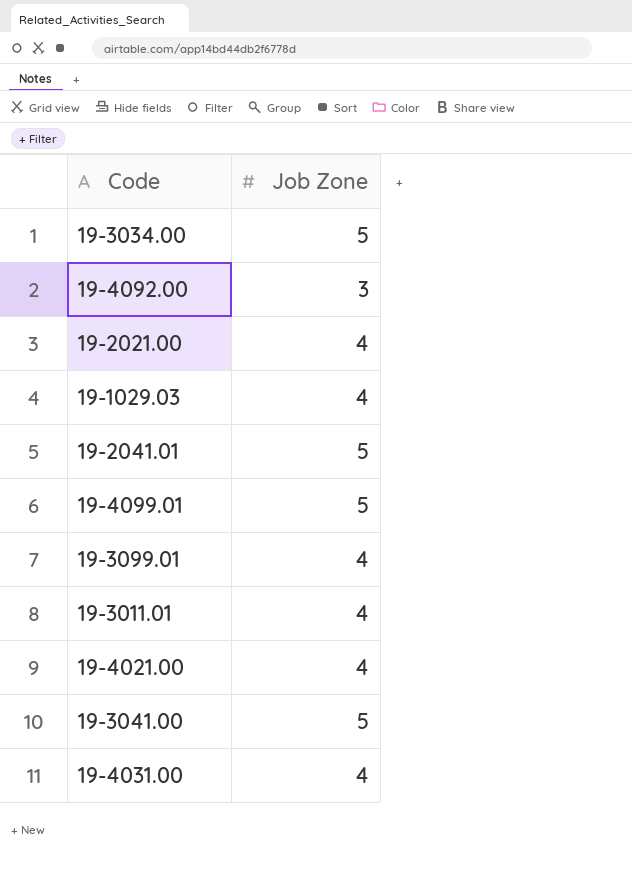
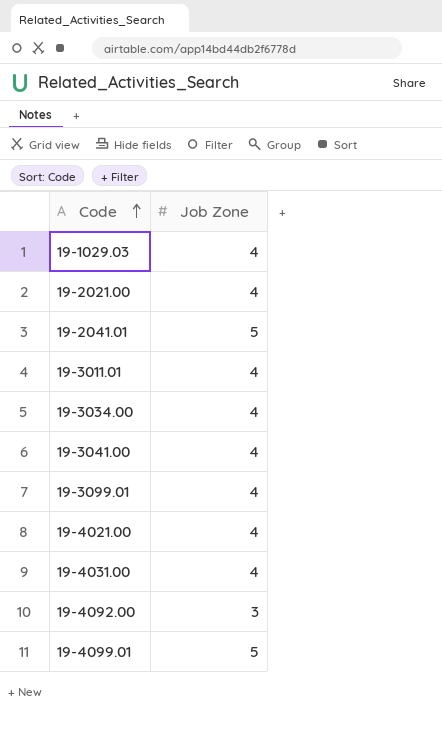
row order: none -> Code ascending
19-3034.00 | Job Zone: 5 -> 4
19-3041.00 | Job Zone: 5 -> 4

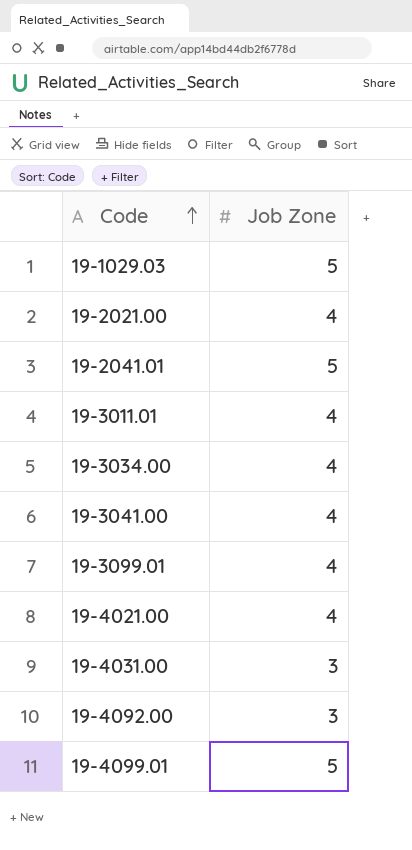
19-1029.03 | Job Zone: 4 -> 5
19-4031.00 | Job Zone: 4 -> 3

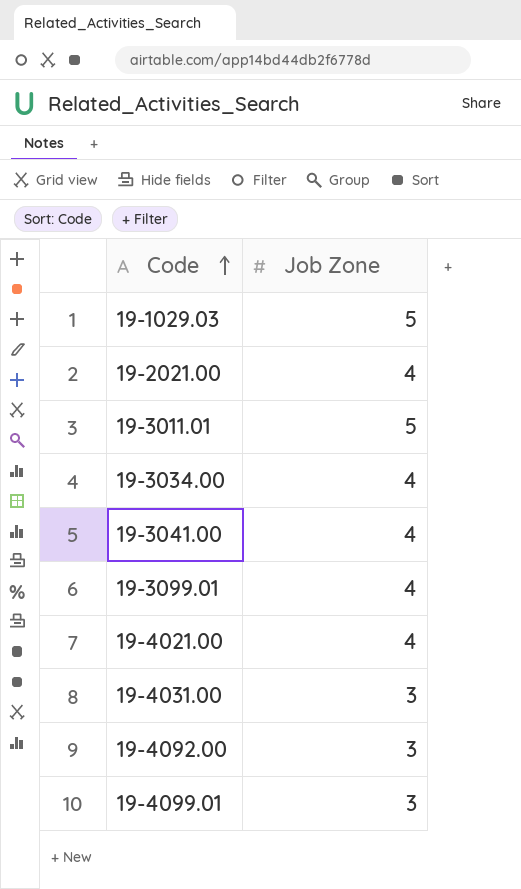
row 19-2041.01: 5 -> none
19-3011.01 | Job Zone: 4 -> 5
19-4099.01 | Job Zone: 5 -> 3

